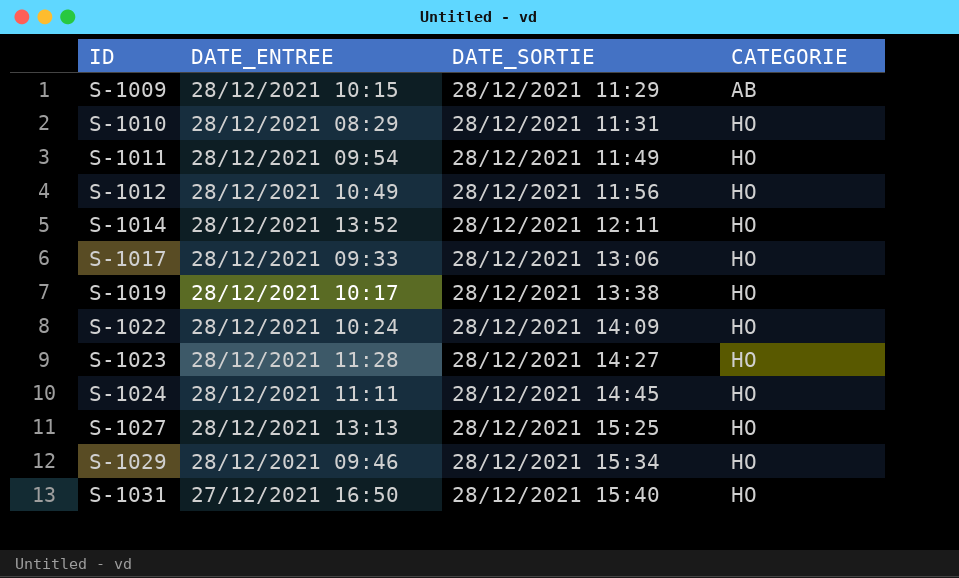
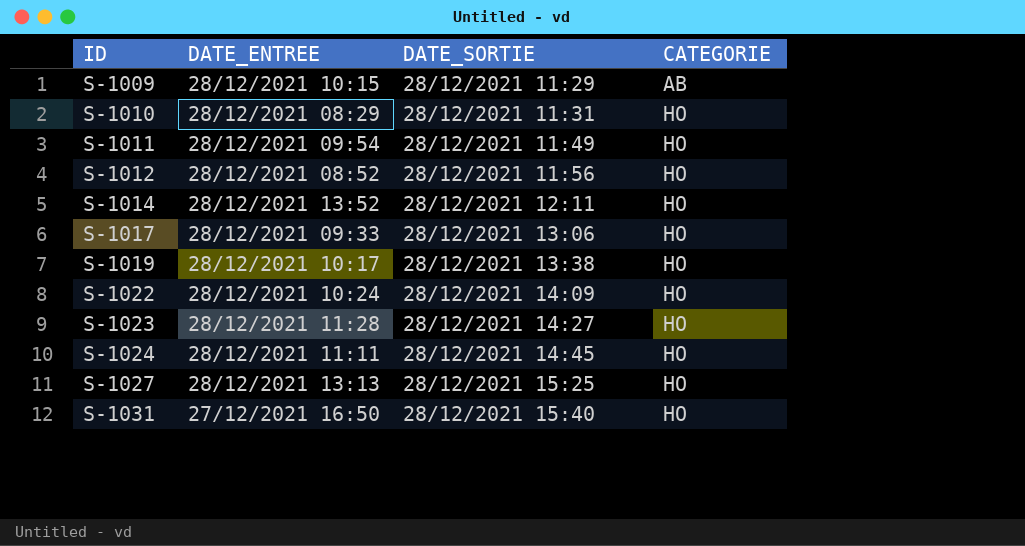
row S-1029: 28/12/2021 09:46 | 28/12/2021 15:34 | HO -> none
S-1012 | DATE_ENTREE: 28/12/2021 10:49 -> 28/12/2021 08:52

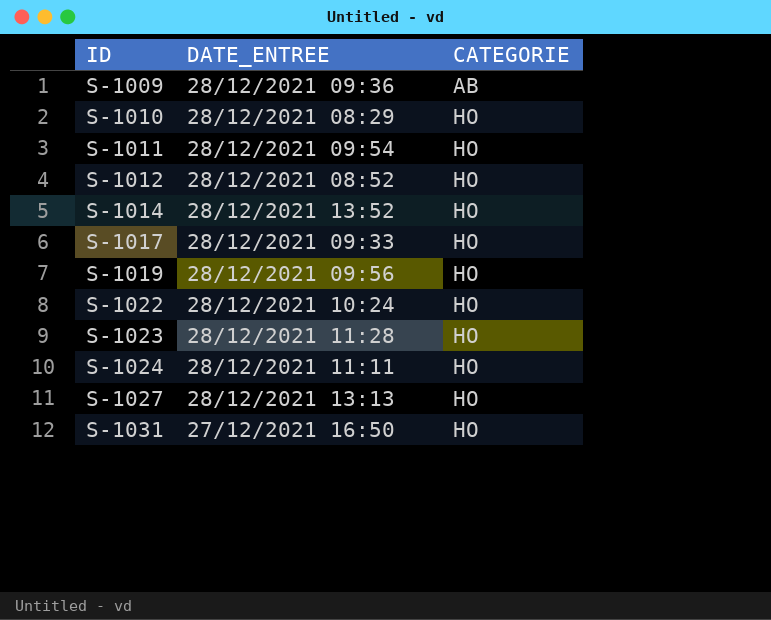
column DATE_SORTIE | position: 3 -> none
S-1009 | DATE_ENTREE: 28/12/2021 10:15 -> 28/12/2021 09:36
S-1019 | DATE_ENTREE: 28/12/2021 10:17 -> 28/12/2021 09:56

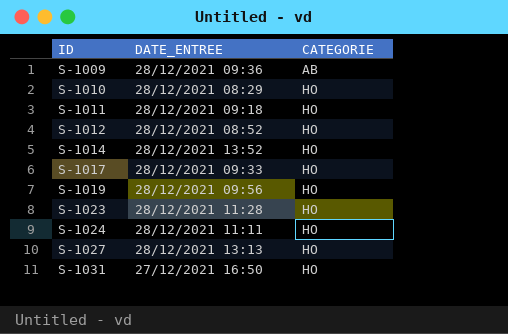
row S-1022: 28/12/2021 10:24 | HO -> none
S-1011 | DATE_ENTREE: 28/12/2021 09:54 -> 28/12/2021 09:18

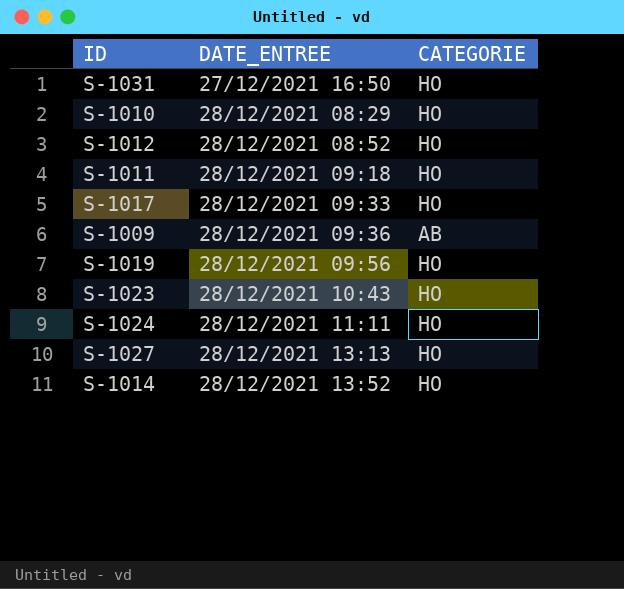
row order: ID ascending -> DATE_ENTREE ascending
S-1023 | DATE_ENTREE: 28/12/2021 11:28 -> 28/12/2021 10:43

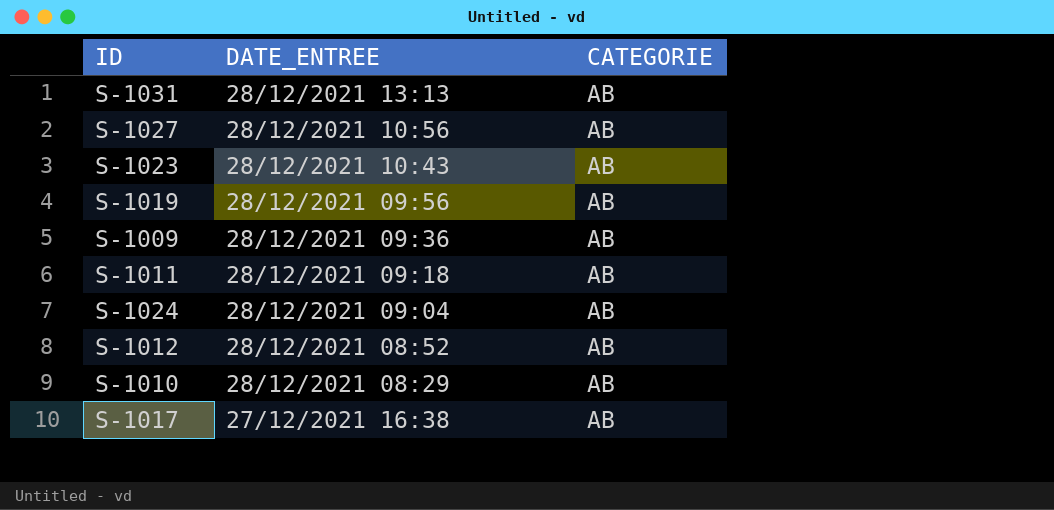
row order: DATE_ENTREE ascending -> DATE_ENTREE descending
row S-1014: 28/12/2021 13:52 | HO -> none
S-1031 | DATE_ENTREE: 27/12/2021 16:50 -> 28/12/2021 13:13
S-1031 | CATEGORIE: HO -> AB
S-1027 | DATE_ENTREE: 28/12/2021 13:13 -> 28/12/2021 10:56
S-1027 | CATEGORIE: HO -> AB
S-1023 | CATEGORIE: HO -> AB
S-1019 | CATEGORIE: HO -> AB
S-1011 | CATEGORIE: HO -> AB
S-1024 | DATE_ENTREE: 28/12/2021 11:11 -> 28/12/2021 09:04
S-1024 | CATEGORIE: HO -> AB
S-1012 | CATEGORIE: HO -> AB
S-1010 | CATEGORIE: HO -> AB
S-1017 | DATE_ENTREE: 28/12/2021 09:33 -> 27/12/2021 16:38
S-1017 | CATEGORIE: HO -> AB

